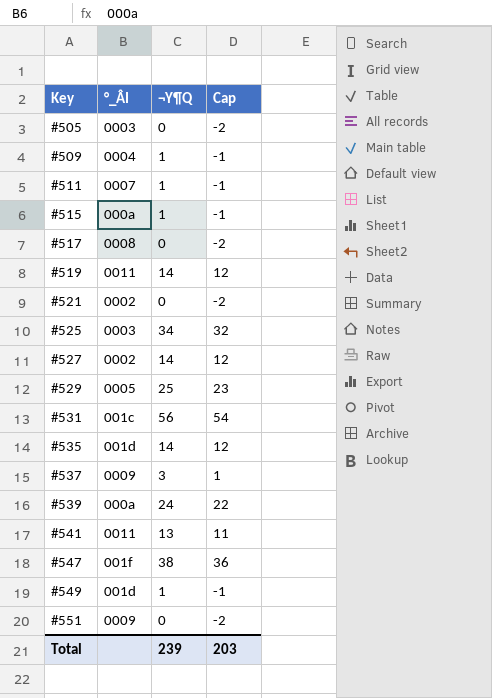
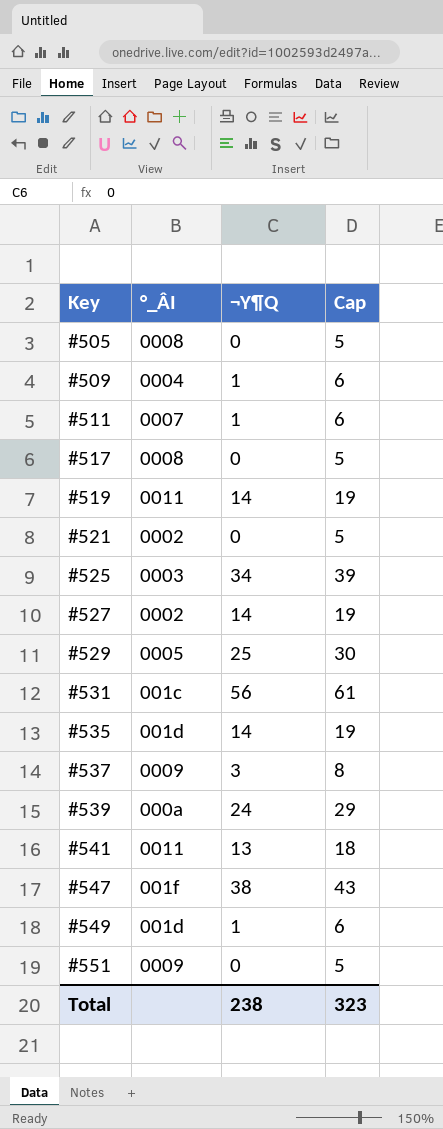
column Cap | formula: [¬Y¶Q] - 2 -> [¬Y¶Q] + 5
row #515: 000a | 1 | -1 -> none
#505 | °_ÂI: 0003 -> 0008
Total | ¬Y¶Q: 239 -> 238
Total | Cap: 203 -> 323

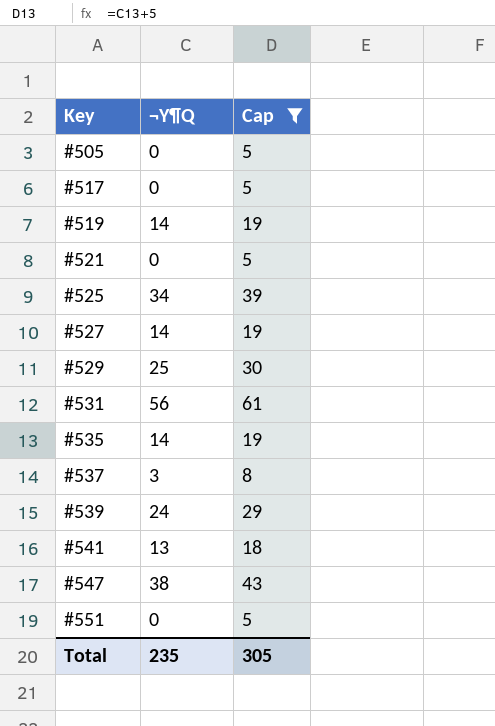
filter: none -> Cap != 6
column °_ÂI | position: 2 -> none
Total | ¬Y¶Q: 238 -> 235
Total | Cap: 323 -> 305

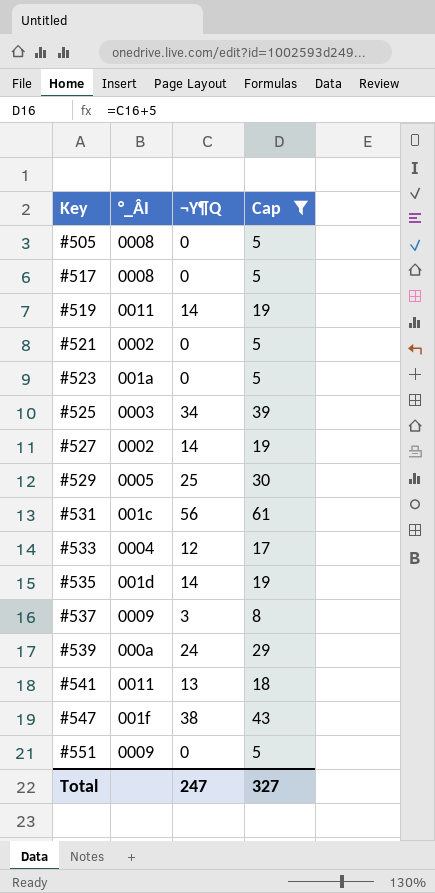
column °_ÂI | position: none -> 2
row #523: none -> 001a | 0 | 5
row #533: none -> 0004 | 12 | 17
Total | ¬Y¶Q: 235 -> 247
Total | Cap: 305 -> 327

